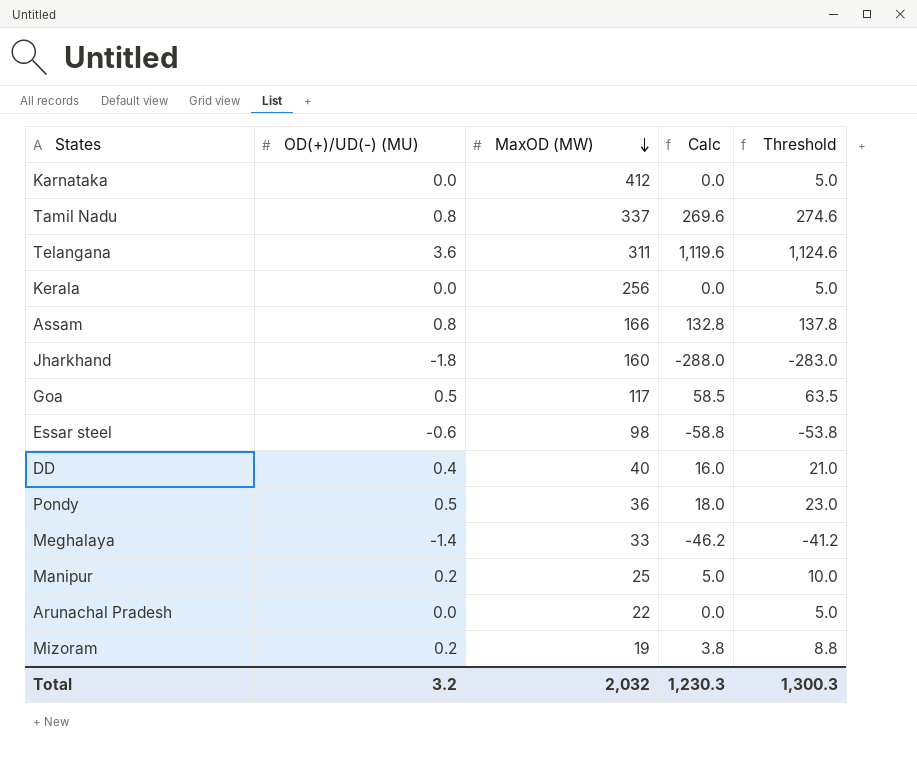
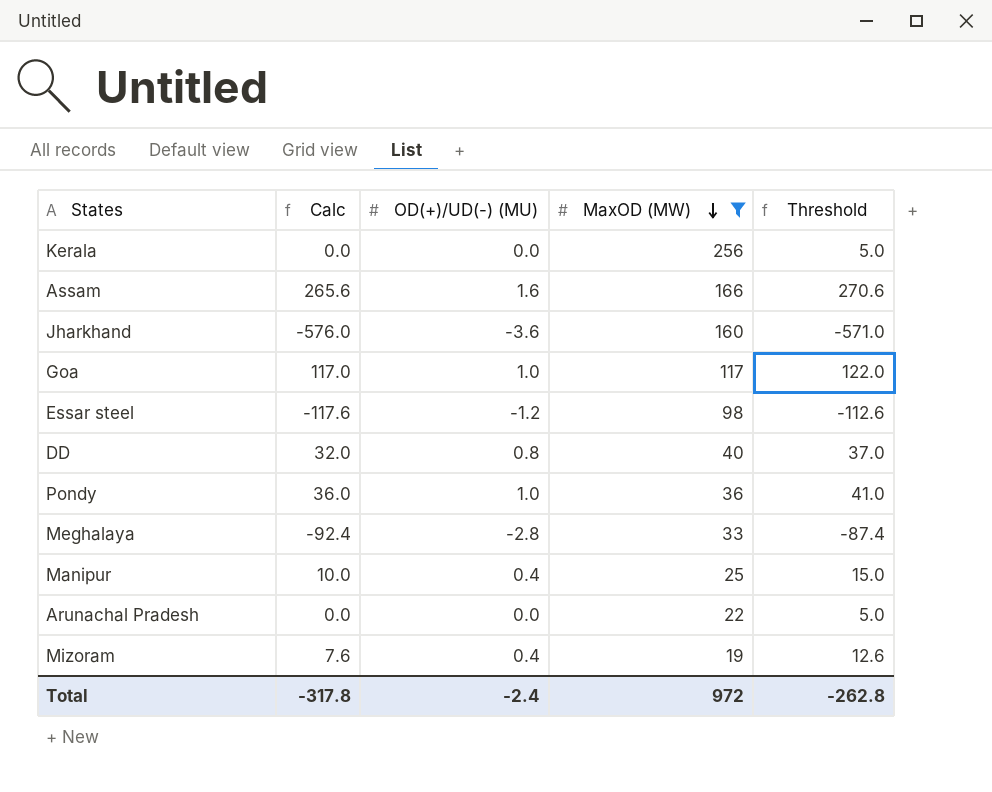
filter: none -> MaxOD (MW) <= 256
column Calc | position: 4 -> 2
Assam | Calc: 132.8 -> 265.6
Assam | OD(+)/UD(-) (MU): 0.8 -> 1.6
Assam | Threshold: 137.8 -> 270.6
Jharkhand | Calc: -288.0 -> -576.0
Jharkhand | OD(+)/UD(-) (MU): -1.8 -> -3.6
Jharkhand | Threshold: -283.0 -> -571.0
Goa | Calc: 58.5 -> 117.0
Goa | OD(+)/UD(-) (MU): 0.5 -> 1.0
Goa | Threshold: 63.5 -> 122.0
Essar steel | Calc: -58.8 -> -117.6
Essar steel | OD(+)/UD(-) (MU): -0.6 -> -1.2
Essar steel | Threshold: -53.8 -> -112.6
DD | Calc: 16.0 -> 32.0
DD | OD(+)/UD(-) (MU): 0.4 -> 0.8
DD | Threshold: 21.0 -> 37.0
Pondy | Calc: 18.0 -> 36.0
Pondy | OD(+)/UD(-) (MU): 0.5 -> 1.0
Pondy | Threshold: 23.0 -> 41.0
Meghalaya | Calc: -46.2 -> -92.4
Meghalaya | OD(+)/UD(-) (MU): -1.4 -> -2.8
Meghalaya | Threshold: -41.2 -> -87.4
Manipur | Calc: 5.0 -> 10.0
Manipur | OD(+)/UD(-) (MU): 0.2 -> 0.4
Manipur | Threshold: 10.0 -> 15.0
Mizoram | Calc: 3.8 -> 7.6
Mizoram | OD(+)/UD(-) (MU): 0.2 -> 0.4
Mizoram | Threshold: 8.8 -> 12.6
Total | Calc: 1,230.3 -> -317.8
Total | OD(+)/UD(-) (MU): 3.2 -> -2.4
Total | MaxOD (MW): 2,032 -> 972
Total | Threshold: 1,300.3 -> -262.8

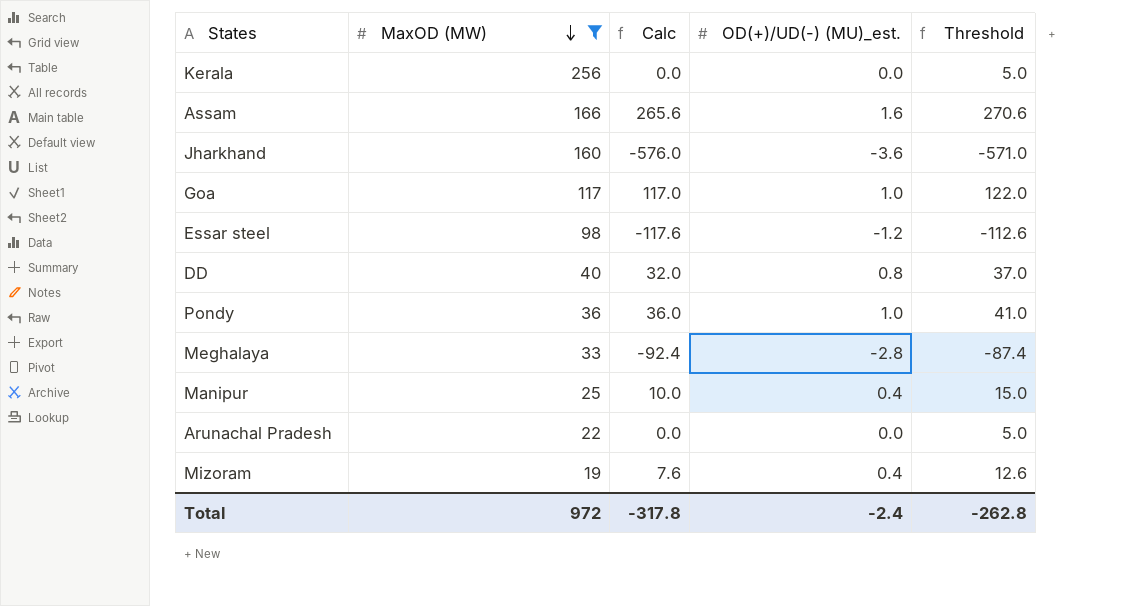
column MaxOD (MW) | position: 4 -> 2
column name: OD(+)/UD(-) (MU) -> OD(+)/UD(-) (MU)_est.

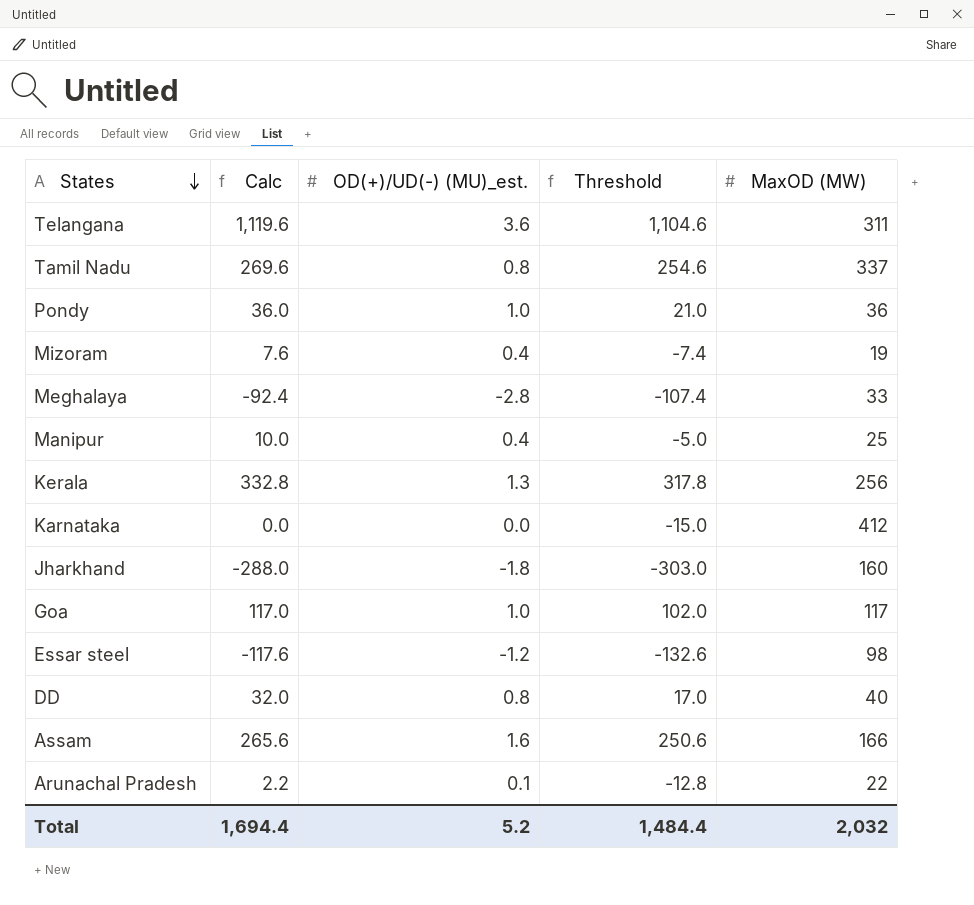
filter: MaxOD (MW) <= 256 -> none
row order: MaxOD (MW) descending -> States descending
column Threshold | formula: [Calc] + 5 -> [Calc] - 15
column MaxOD (MW) | position: 2 -> 5
Kerala | Calc: 0.0 -> 332.8
Kerala | OD(+)/UD(-) (MU)_est.: 0.0 -> 1.3
Jharkhand | Calc: -576.0 -> -288.0
Jharkhand | OD(+)/UD(-) (MU)_est.: -3.6 -> -1.8
Arunachal Pradesh | Calc: 0.0 -> 2.2
Arunachal Pradesh | OD(+)/UD(-) (MU)_est.: 0.0 -> 0.1
Total | Calc: -317.8 -> 1,694.4
Total | OD(+)/UD(-) (MU)_est.: -2.4 -> 5.2
Total | Threshold: -262.8 -> 1,484.4
Total | MaxOD (MW): 972 -> 2,032

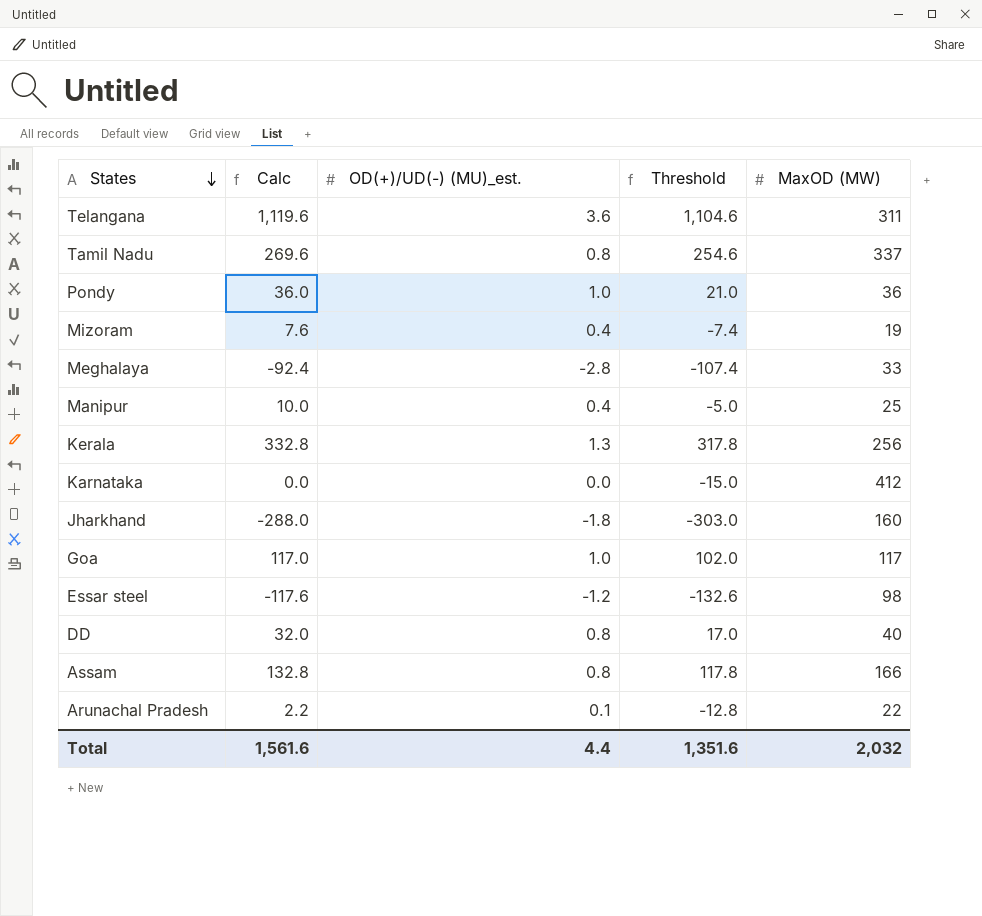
Assam | Calc: 265.6 -> 132.8
Assam | OD(+)/UD(-) (MU)_est.: 1.6 -> 0.8
Assam | Threshold: 250.6 -> 117.8
Total | Calc: 1,694.4 -> 1,561.6
Total | OD(+)/UD(-) (MU)_est.: 5.2 -> 4.4
Total | Threshold: 1,484.4 -> 1,351.6

